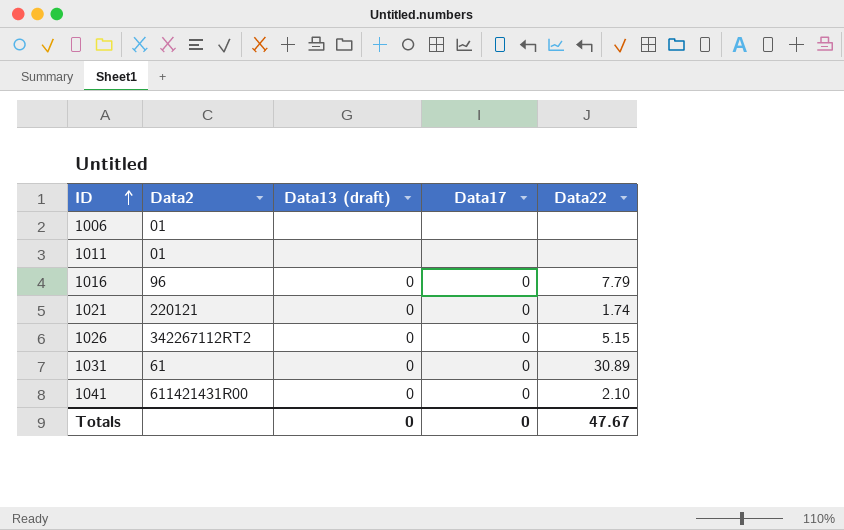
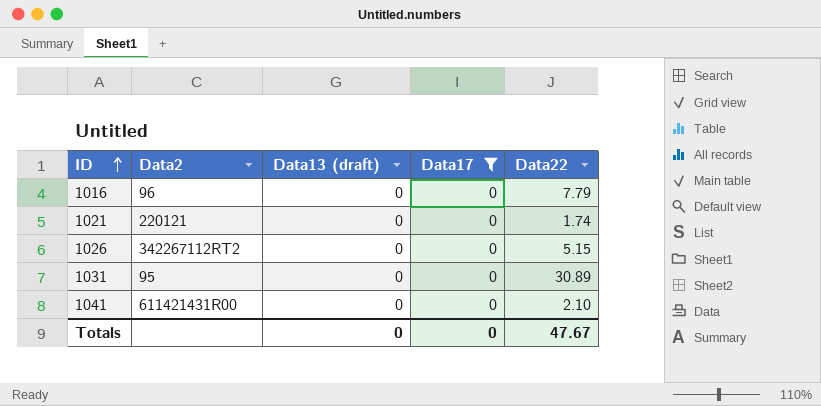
filter: none -> Data17 = 0
1031 | Data2: 61 -> 95

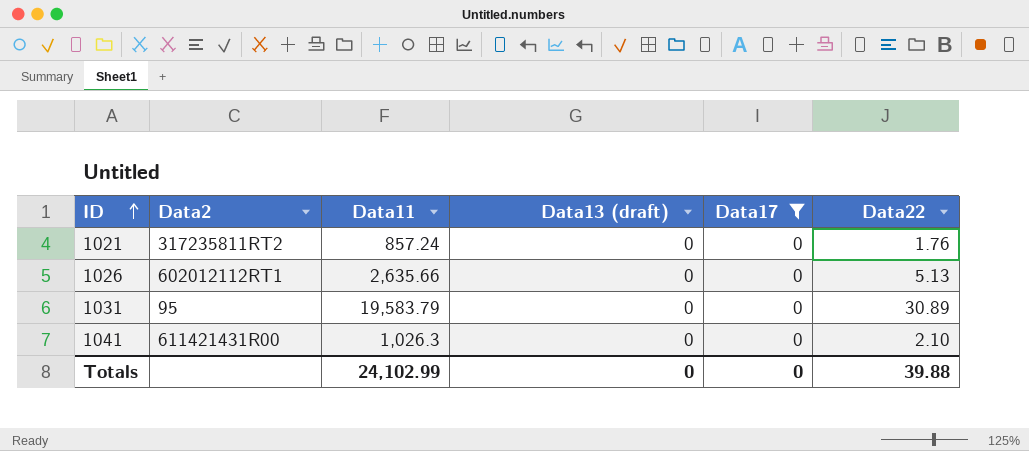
column Data11 | position: none -> 3
row 1016: 96 | 0 | 0 | 7.79 -> none
1021 | Data2: 220121 -> 317235811RT2
1021 | Data22: 1.74 -> 1.76
1026 | Data2: 342267112RT2 -> 602012112RT1
1026 | Data22: 5.15 -> 5.13
Totals | Data22: 47.67 -> 39.88

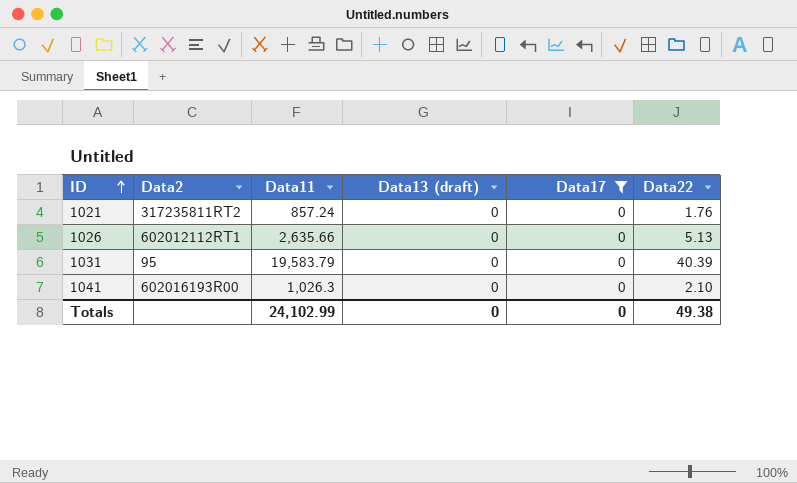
1031 | Data22: 30.89 -> 40.39
1041 | Data2: 611421431R00 -> 602016193R00
Totals | Data22: 39.88 -> 49.38

